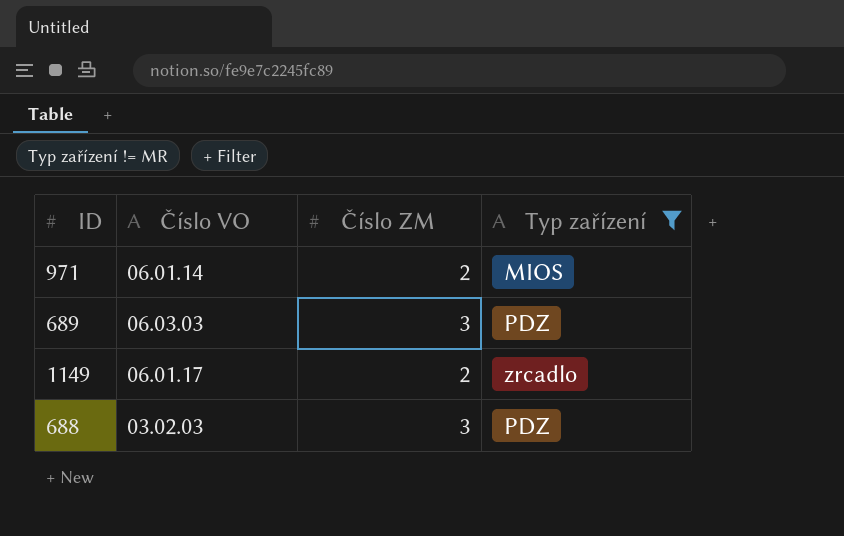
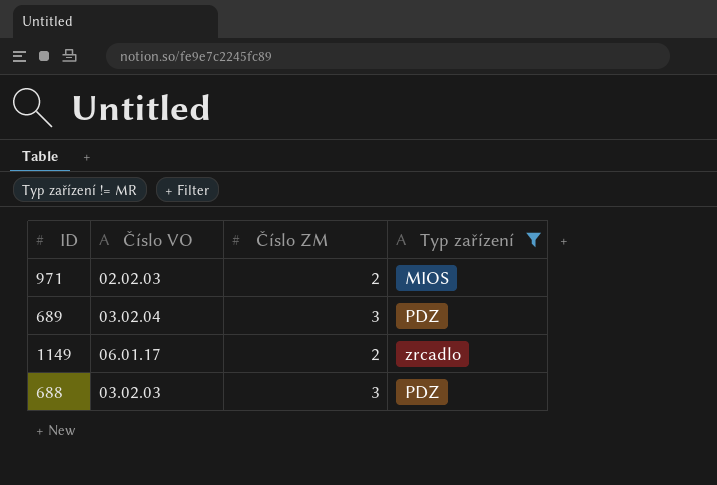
971 | Číslo VO: 06.01.14 -> 02.02.03
689 | Číslo VO: 06.03.03 -> 03.02.04

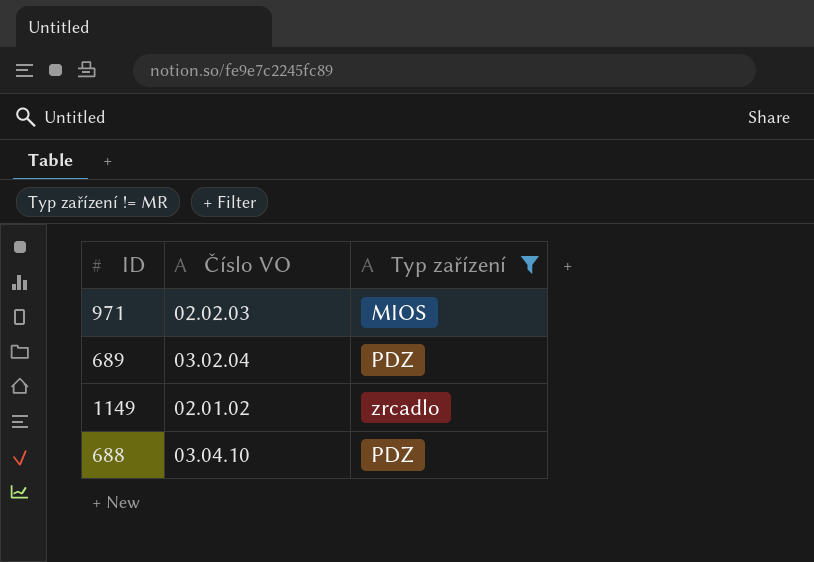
column Číslo ZM | position: 3 -> none
1149 | Číslo VO: 06.01.17 -> 02.01.02
688 | Číslo VO: 03.02.03 -> 03.04.10

